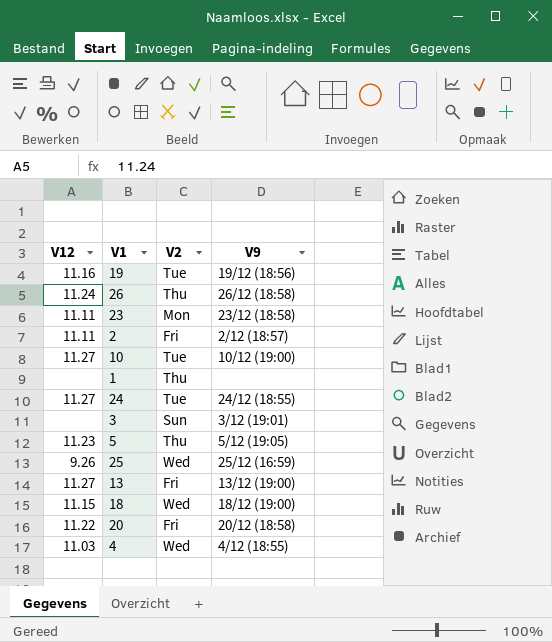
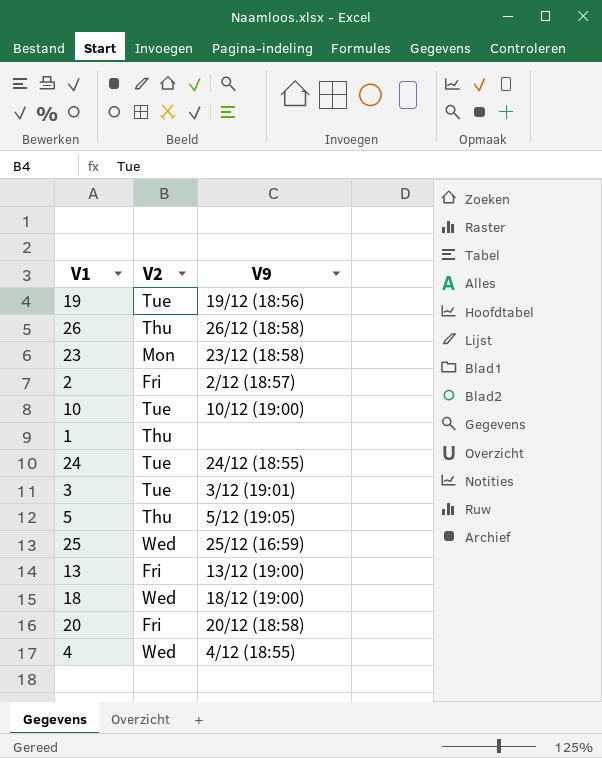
column V12 | position: 1 -> none
3 | V2: Sun -> Tue

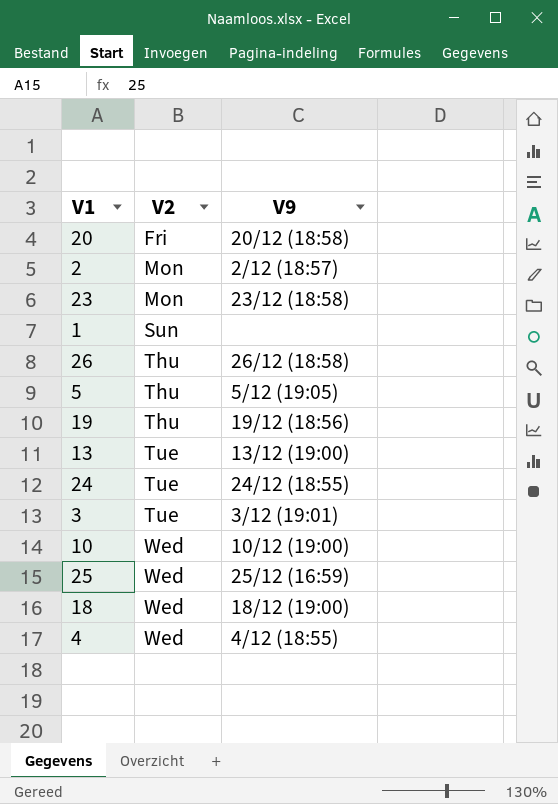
row order: none -> V2 ascending
2 | V2: Fri -> Mon
1 | V2: Thu -> Sun
19 | V2: Tue -> Thu
13 | V2: Fri -> Tue
10 | V2: Tue -> Wed

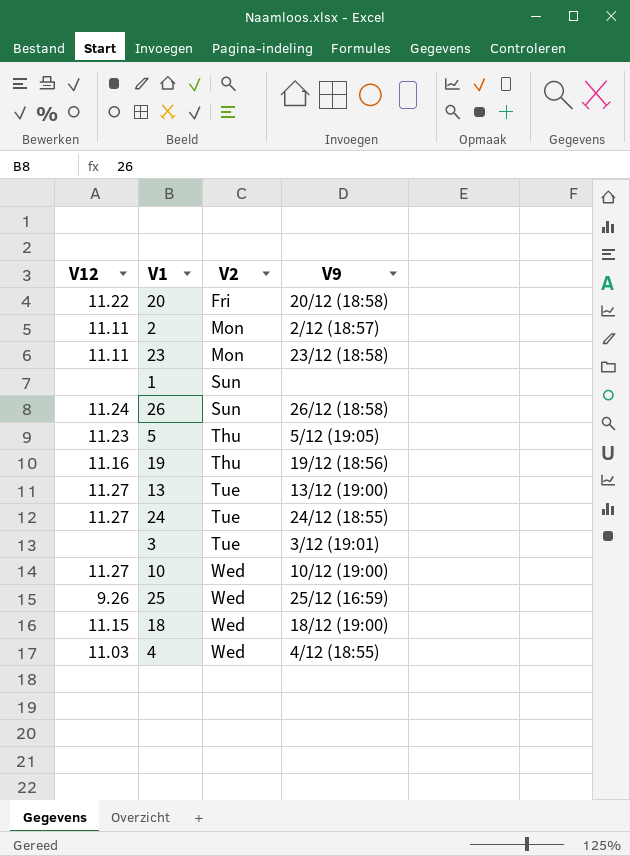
column V12 | position: none -> 1
26 | V2: Thu -> Sun

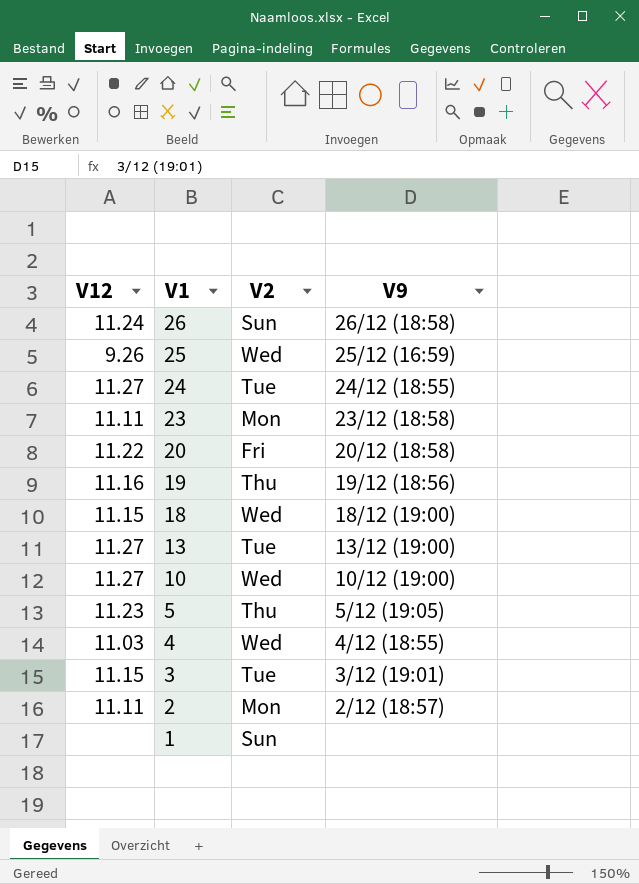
row order: V2 ascending -> V1 descending
3 | V12: none -> 11.15

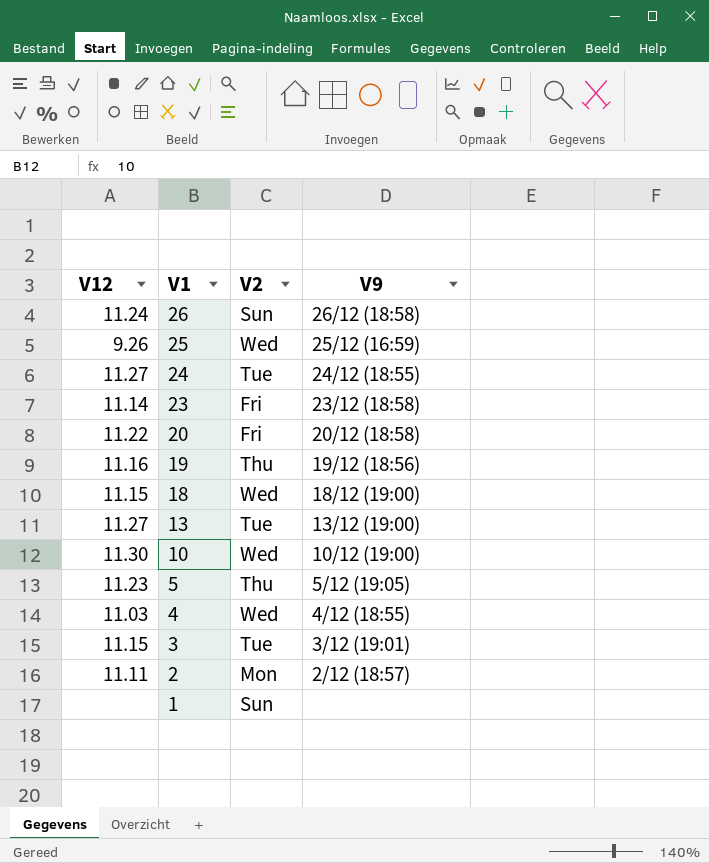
23 | V12: 11.11 -> 11.14
23 | V2: Mon -> Fri
10 | V12: 11.27 -> 11.30

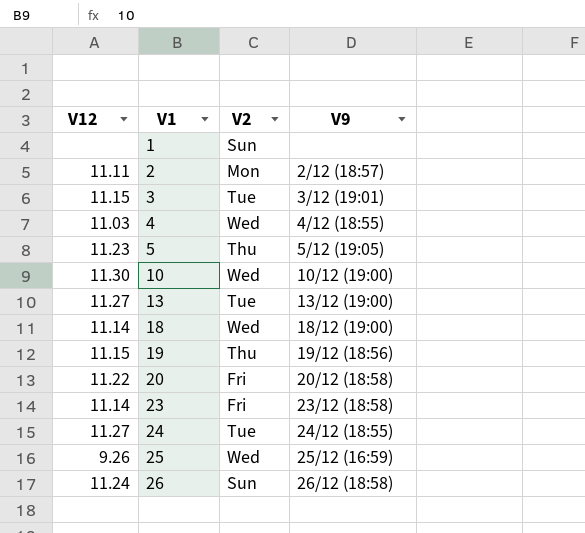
row order: V1 descending -> V1 ascending
18 | V12: 11.15 -> 11.14
19 | V12: 11.16 -> 11.15

